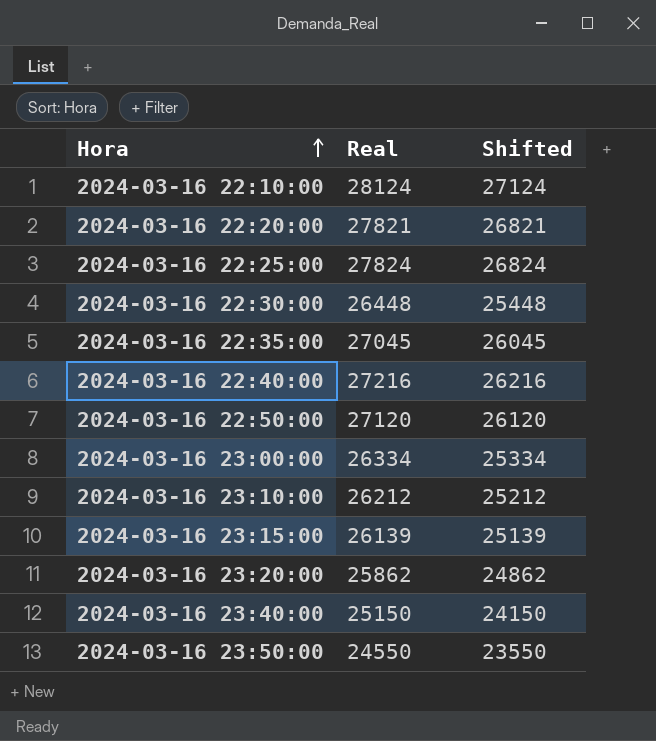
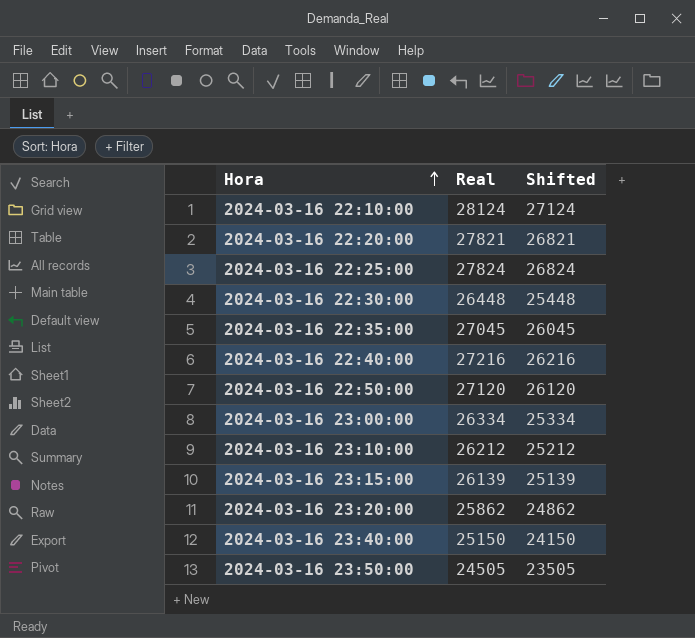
2024-03-16 23:50:00 | Real: 24550 -> 24505
2024-03-16 23:50:00 | Shifted: 23550 -> 23505

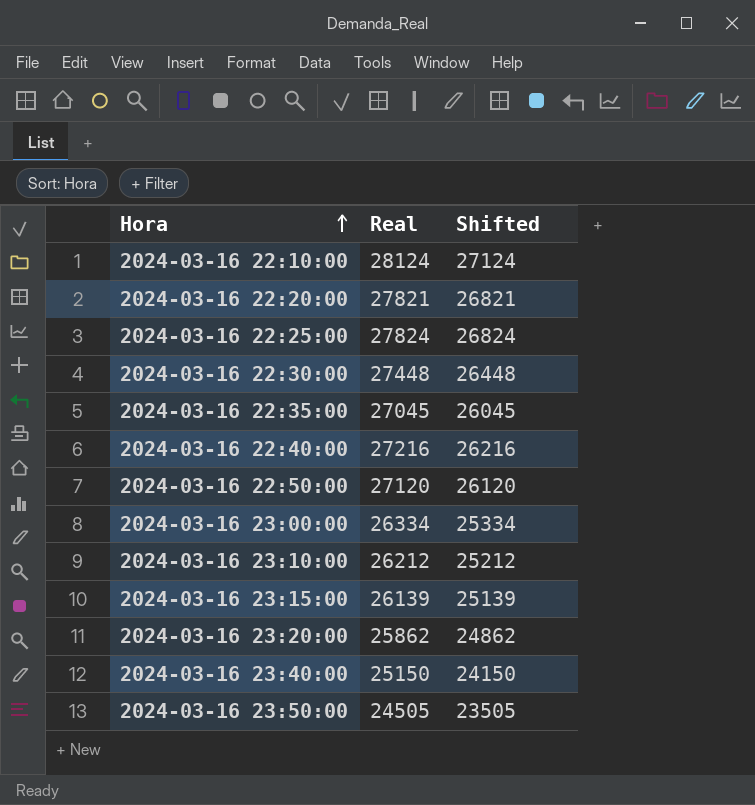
2024-03-16 22:30:00 | Real: 26448 -> 27448
2024-03-16 22:30:00 | Shifted: 25448 -> 26448

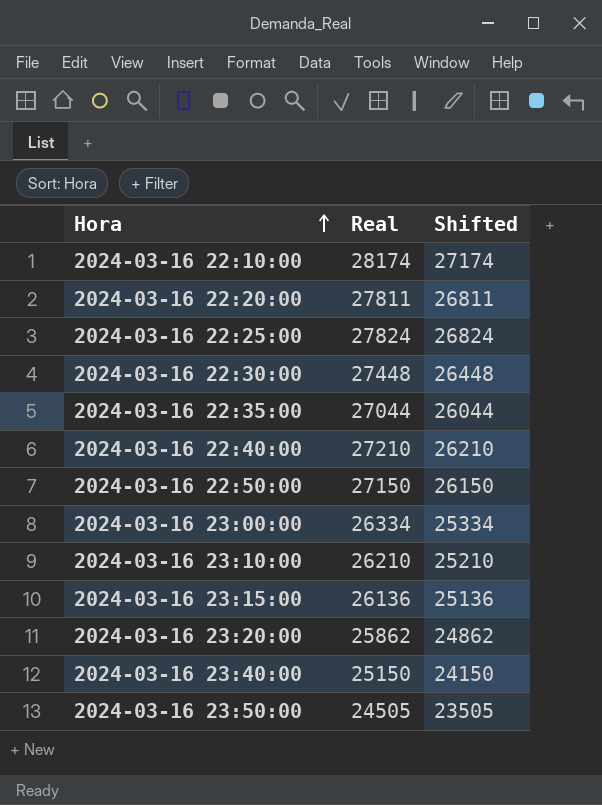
2024-03-16 22:10:00 | Real: 28124 -> 28174
2024-03-16 22:10:00 | Shifted: 27124 -> 27174
2024-03-16 22:20:00 | Real: 27821 -> 27811
2024-03-16 22:20:00 | Shifted: 26821 -> 26811
2024-03-16 22:35:00 | Real: 27045 -> 27044
2024-03-16 22:35:00 | Shifted: 26045 -> 26044
2024-03-16 22:40:00 | Real: 27216 -> 27210
2024-03-16 22:40:00 | Shifted: 26216 -> 26210
2024-03-16 22:50:00 | Real: 27120 -> 27150
2024-03-16 22:50:00 | Shifted: 26120 -> 26150
2024-03-16 23:10:00 | Real: 26212 -> 26210
2024-03-16 23:10:00 | Shifted: 25212 -> 25210
2024-03-16 23:15:00 | Real: 26139 -> 26136
2024-03-16 23:15:00 | Shifted: 25139 -> 25136

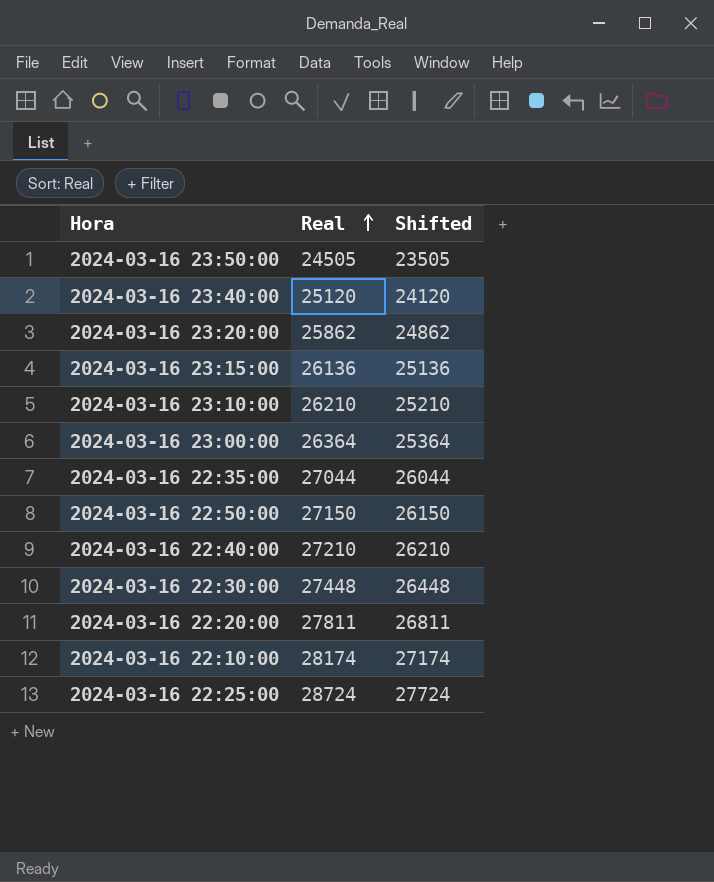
row order: Hora ascending -> Real ascending
2024-03-16 23:40:00 | Real: 25150 -> 25120
2024-03-16 23:40:00 | Shifted: 24150 -> 24120
2024-03-16 23:00:00 | Real: 26334 -> 26364
2024-03-16 23:00:00 | Shifted: 25334 -> 25364
2024-03-16 22:25:00 | Real: 27824 -> 28724
2024-03-16 22:25:00 | Shifted: 26824 -> 27724

